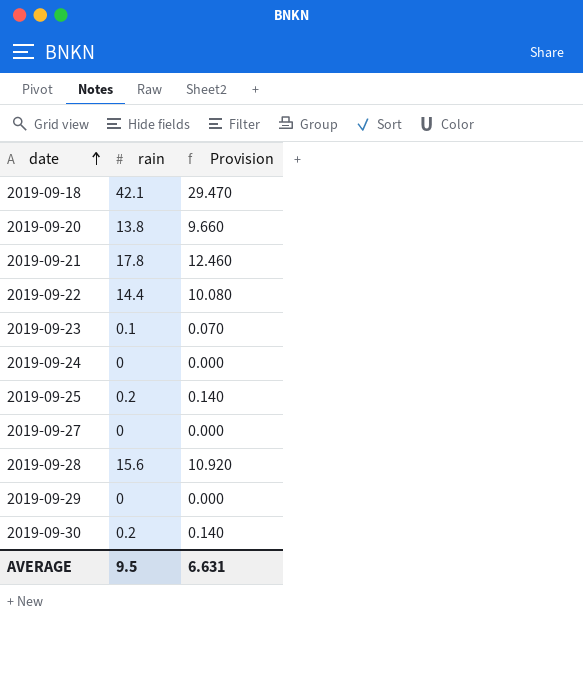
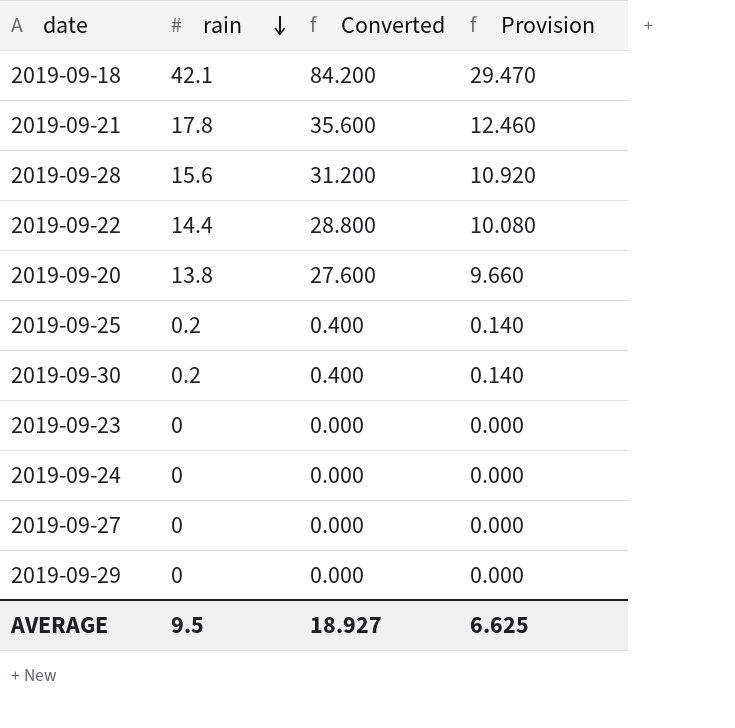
row order: date ascending -> rain descending
column Converted | formula: none -> [rain] * 2
2019-09-23 | rain: 0.1 -> 0
2019-09-23 | Provision: 0.070 -> 0.000
AVERAGE | Provision: 6.631 -> 6.625

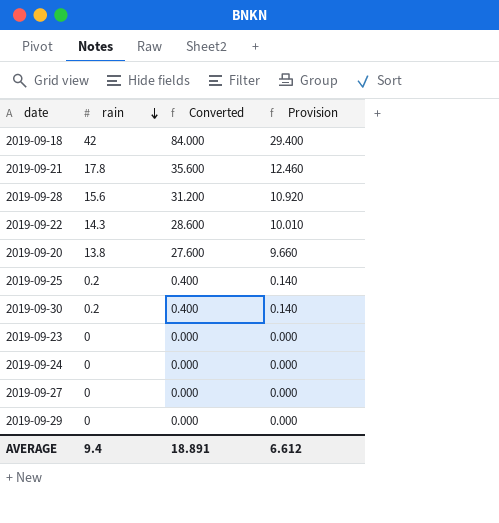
2019-09-18 | rain: 42.1 -> 42
2019-09-18 | Converted: 84.200 -> 84.000
2019-09-18 | Provision: 29.470 -> 29.400
2019-09-22 | rain: 14.4 -> 14.3
2019-09-22 | Converted: 28.800 -> 28.600
2019-09-22 | Provision: 10.080 -> 10.010
AVERAGE | rain: 9.5 -> 9.4
AVERAGE | Converted: 18.927 -> 18.891
AVERAGE | Provision: 6.625 -> 6.612

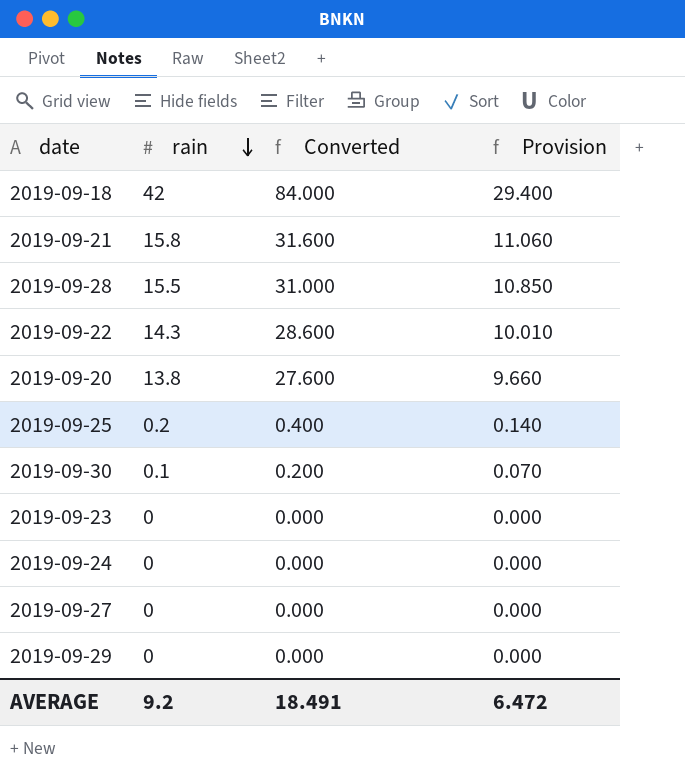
2019-09-21 | rain: 17.8 -> 15.8
2019-09-21 | Converted: 35.600 -> 31.600
2019-09-21 | Provision: 12.460 -> 11.060
2019-09-28 | rain: 15.6 -> 15.5
2019-09-28 | Converted: 31.200 -> 31.000
2019-09-28 | Provision: 10.920 -> 10.850
2019-09-30 | rain: 0.2 -> 0.1
2019-09-30 | Converted: 0.400 -> 0.200
2019-09-30 | Provision: 0.140 -> 0.070
AVERAGE | rain: 9.4 -> 9.2
AVERAGE | Converted: 18.891 -> 18.491
AVERAGE | Provision: 6.612 -> 6.472

